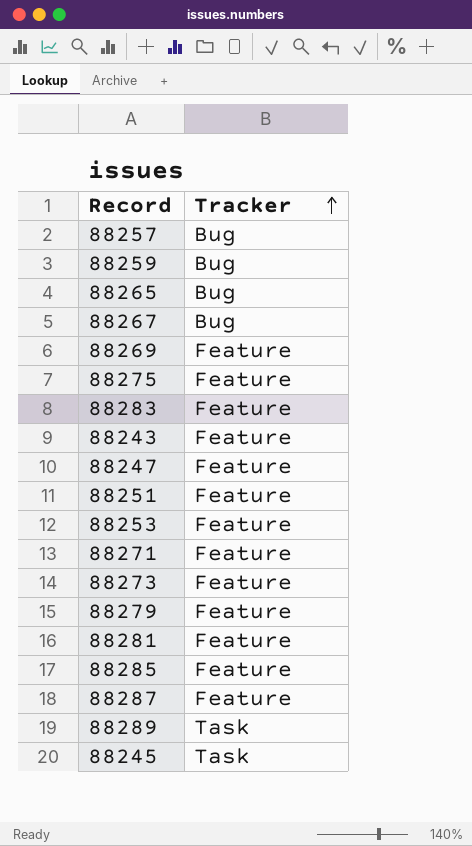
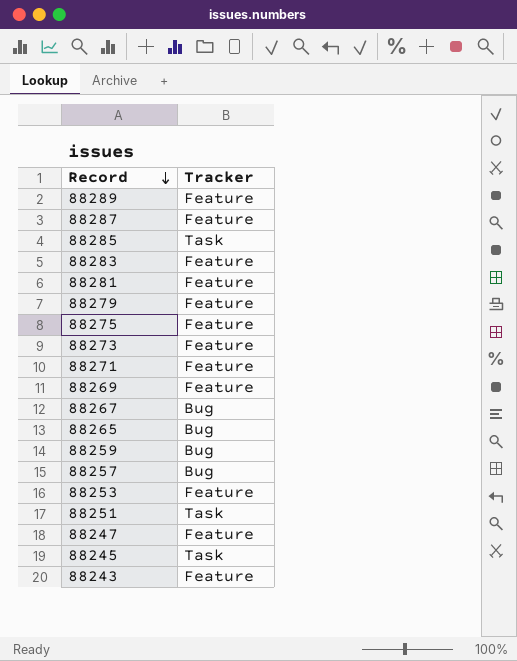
row order: Tracker ascending -> Record descending
88289 | Tracker: Task -> Feature
88285 | Tracker: Feature -> Task
88251 | Tracker: Feature -> Task

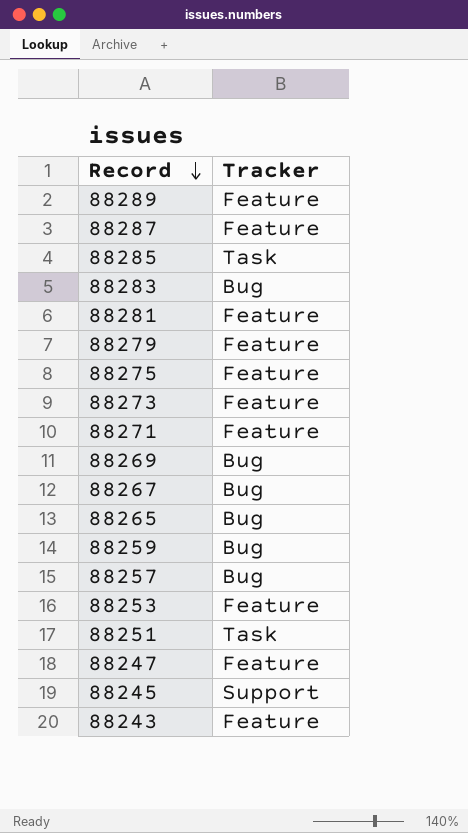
88283 | Tracker: Feature -> Bug
88269 | Tracker: Feature -> Bug
88245 | Tracker: Task -> Support

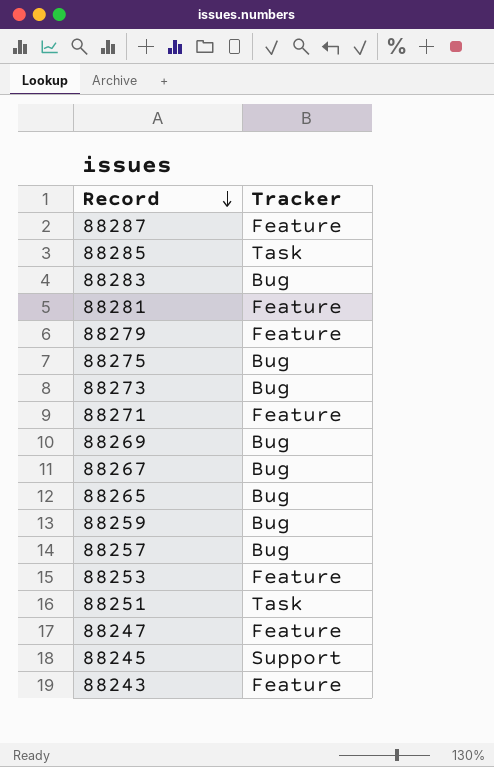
row 88289: Feature -> none
88275 | Tracker: Feature -> Bug
88273 | Tracker: Feature -> Bug

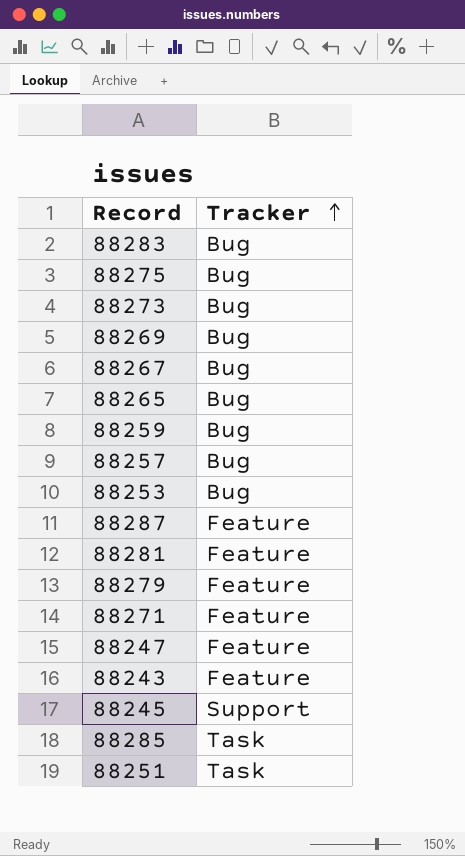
row order: Record descending -> Tracker ascending
88253 | Tracker: Feature -> Bug

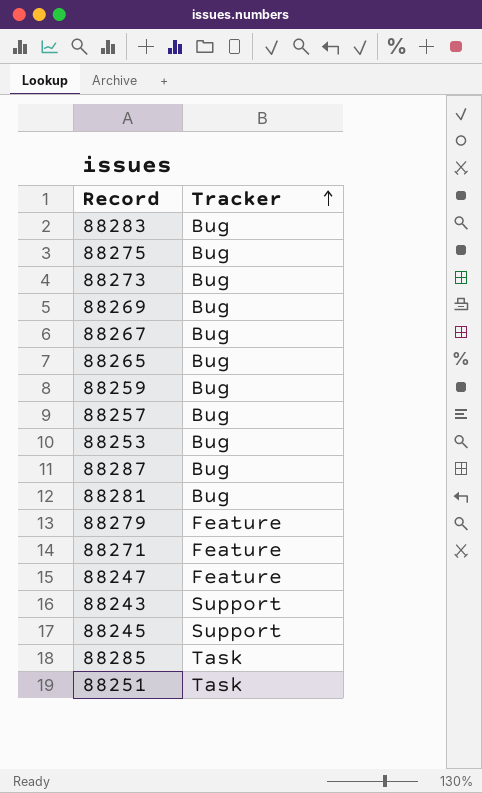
88287 | Tracker: Feature -> Bug
88281 | Tracker: Feature -> Bug
88243 | Tracker: Feature -> Support

